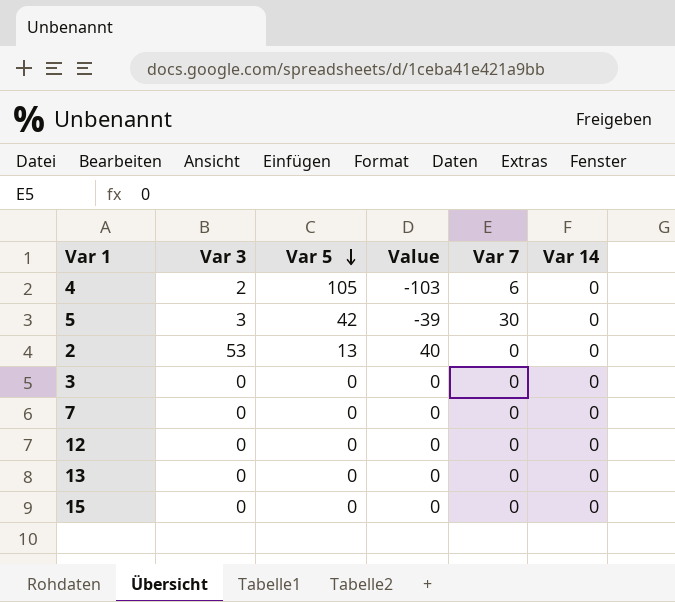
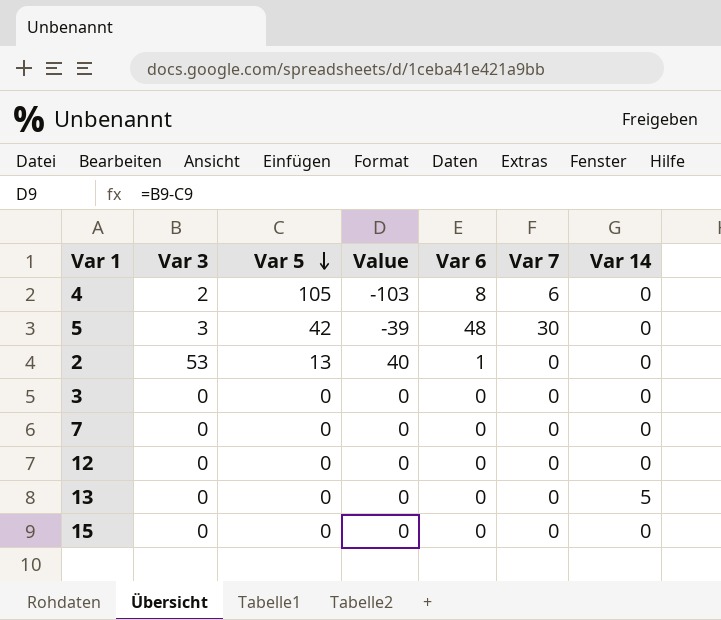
column Var 6 | position: none -> 5
13 | Var 14: 0 -> 5

